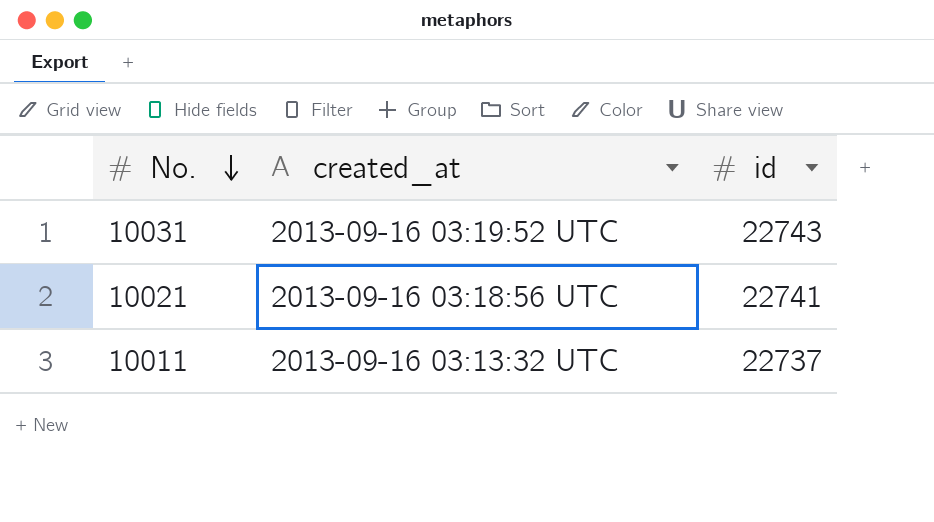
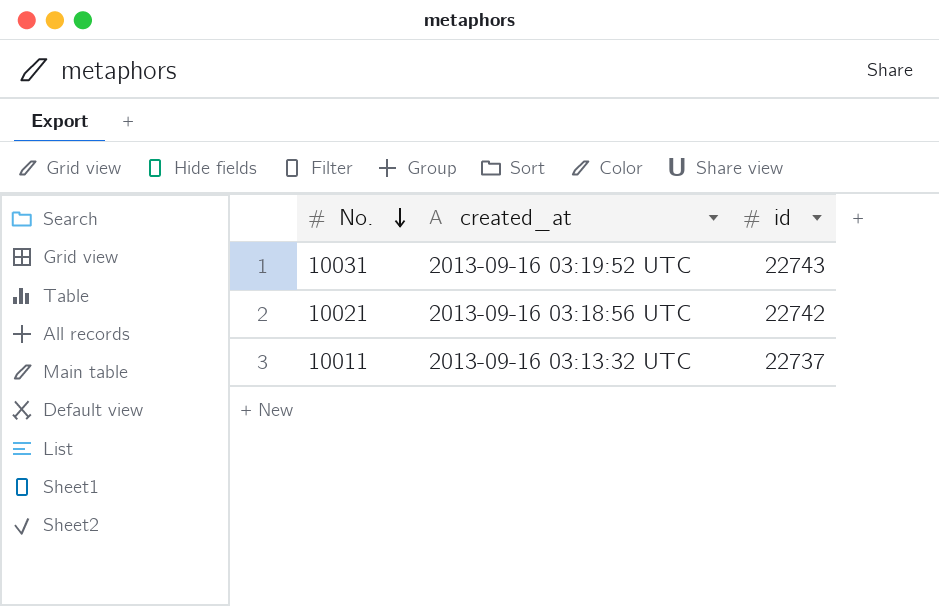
10021 | id: 22741 -> 22742

